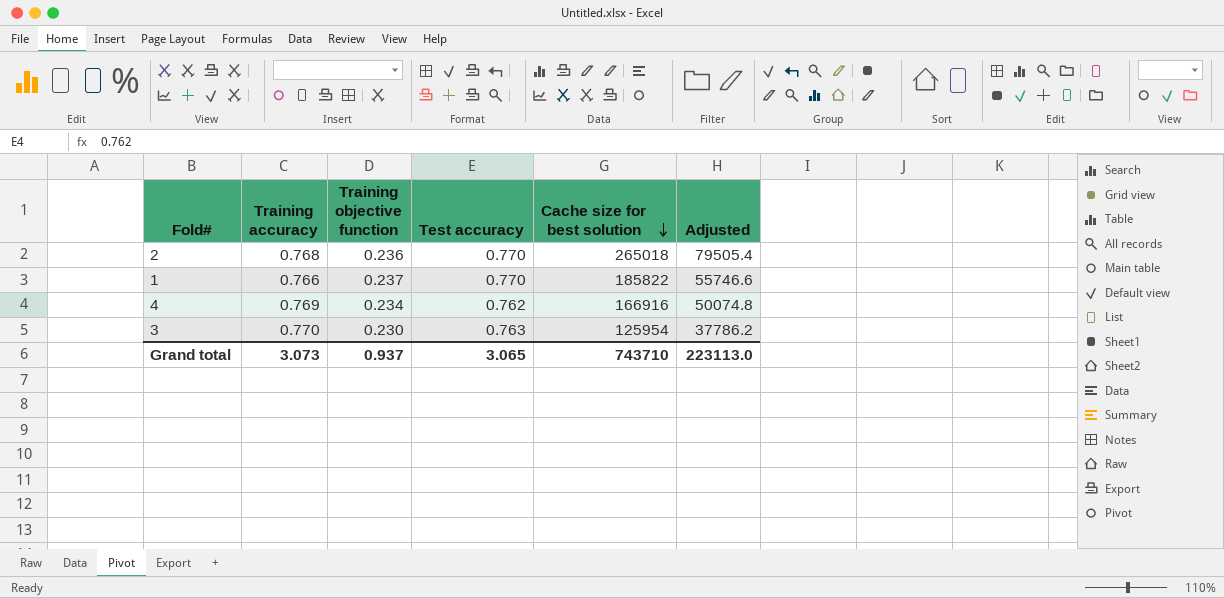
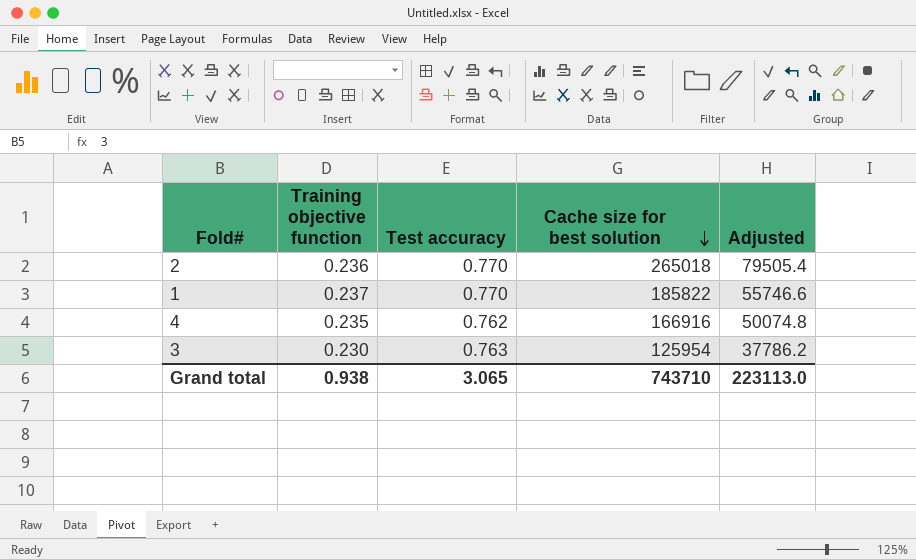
column Training accuracy | position: 2 -> none
4 | Training objective function: 0.234 -> 0.235
Grand total | Training objective function: 0.937 -> 0.938

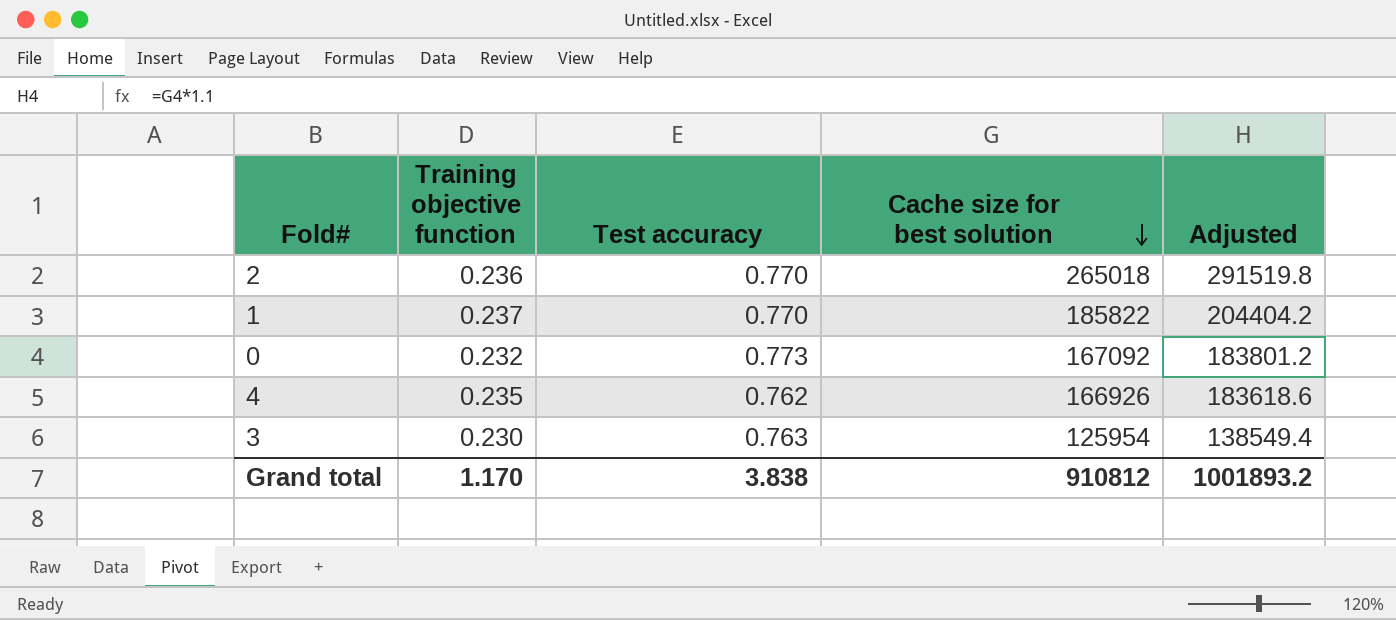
column Adjusted | formula: [Cache size for best solution] * 0.3 -> [Cache size for best solution] * 1.1
row 0: none -> 0.232 | 0.773 | 167092 | 183801.2
4 | Cache size for best solution: 166916 -> 166926
Grand total | Training objective function: 0.938 -> 1.170
Grand total | Test accuracy: 3.065 -> 3.838
Grand total | Cache size for best solution: 743710 -> 910812
Grand total | Adjusted: 223113.0 -> 1001893.2

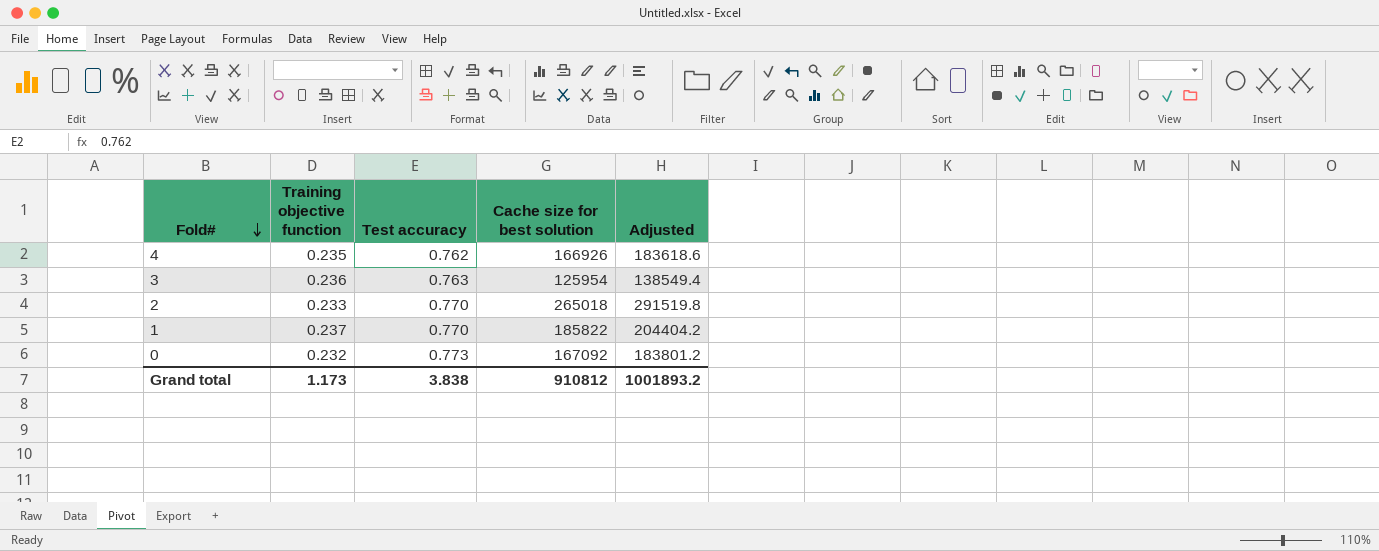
row order: Cache size for best solution descending -> Fold# descending
3 | Training objective function: 0.230 -> 0.236
2 | Training objective function: 0.236 -> 0.233
Grand total | Training objective function: 1.170 -> 1.173

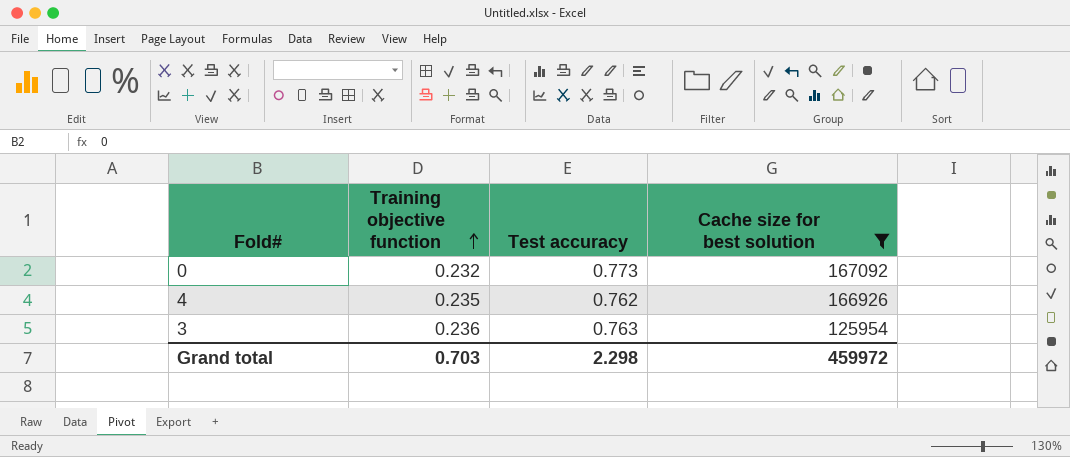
filter: none -> Cache size for best solution <= 167092
row order: Fold# descending -> Training objective function ascending
column Adjusted | formula: [Cache size for best solution] * 1.1 -> none
Grand total | Training objective function: 1.173 -> 0.703
Grand total | Test accuracy: 3.838 -> 2.298
Grand total | Cache size for best solution: 910812 -> 459972

